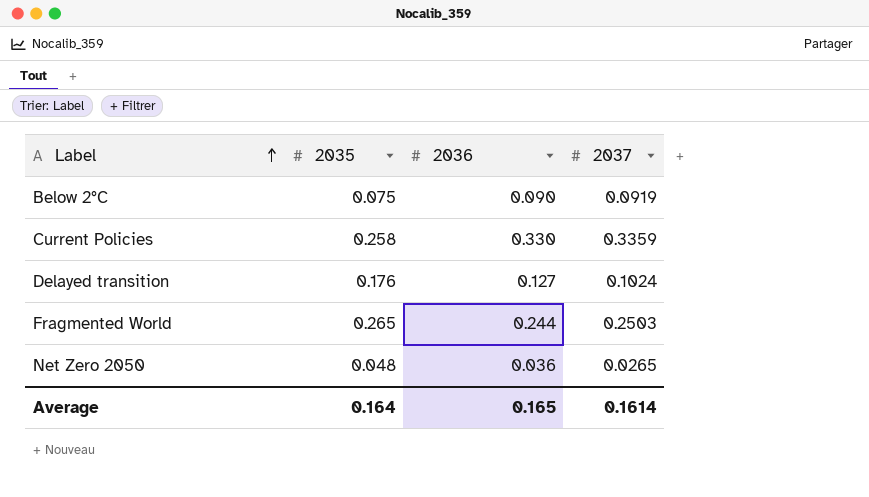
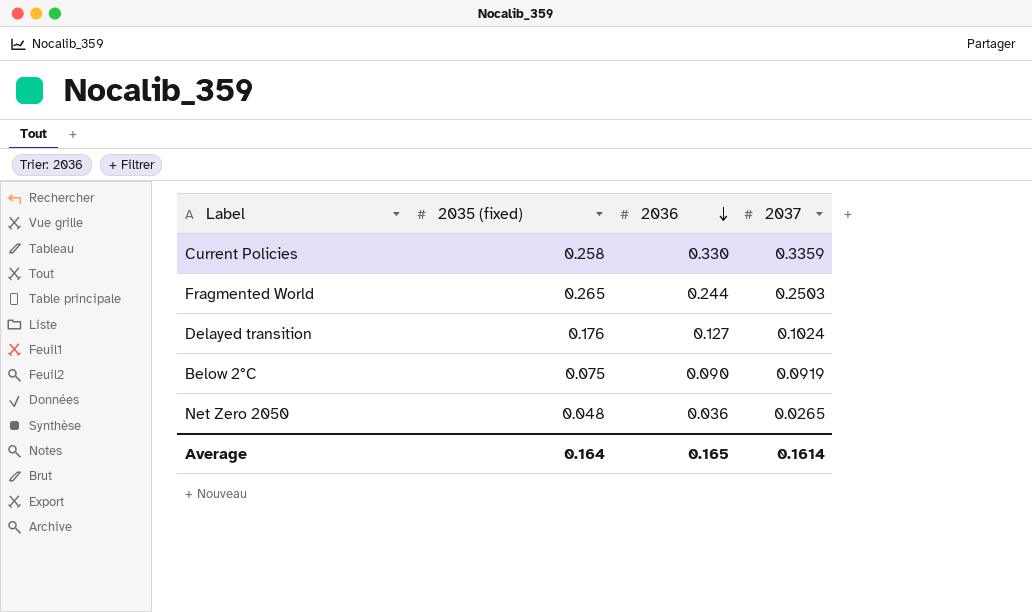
row order: Label ascending -> 2036 descending
column name: 2035 -> 2035 (fixed)

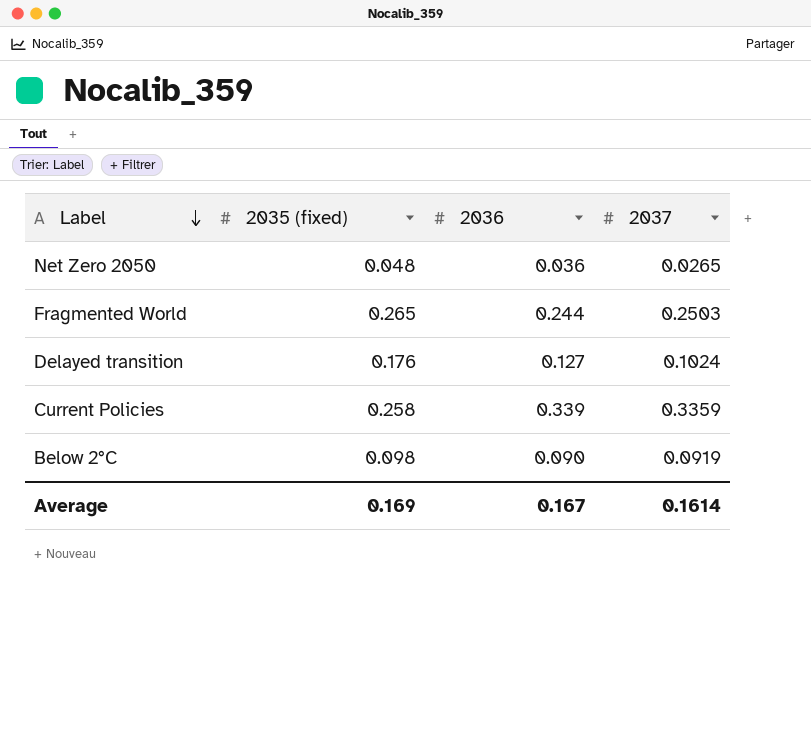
row order: 2036 descending -> Label descending
Current Policies | 2036: 0.330 -> 0.339
Below 2°C | 2035 (fixed): 0.075 -> 0.098
Average | 2035 (fixed): 0.164 -> 0.169
Average | 2036: 0.165 -> 0.167

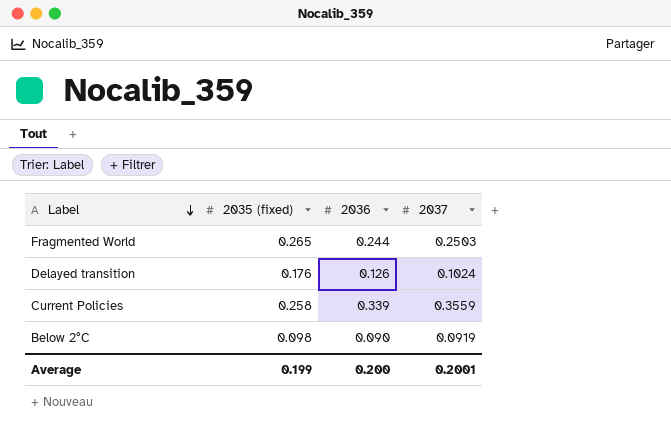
row Net Zero 2050: 0.048 | 0.036 | 0.0265 -> none
Delayed transition | 2036: 0.127 -> 0.126
Current Policies | 2037: 0.3359 -> 0.3559
Average | 2035 (fixed): 0.169 -> 0.199
Average | 2036: 0.167 -> 0.200
Average | 2037: 0.1614 -> 0.2001

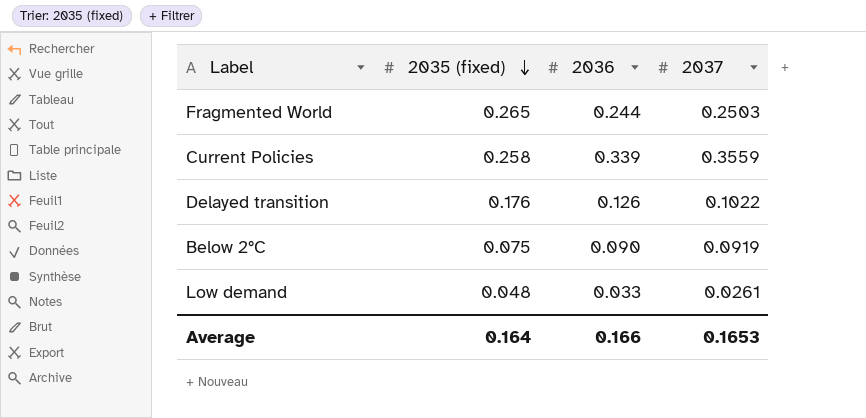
row order: Label descending -> 2035 (fixed) descending
Delayed transition | 2037: 0.1024 -> 0.1022
Below 2°C | 2035 (fixed): 0.098 -> 0.075
row Low demand: none -> 0.048 | 0.033 | 0.0261
Average | 2035 (fixed): 0.199 -> 0.164
Average | 2036: 0.200 -> 0.166
Average | 2037: 0.2001 -> 0.1653

